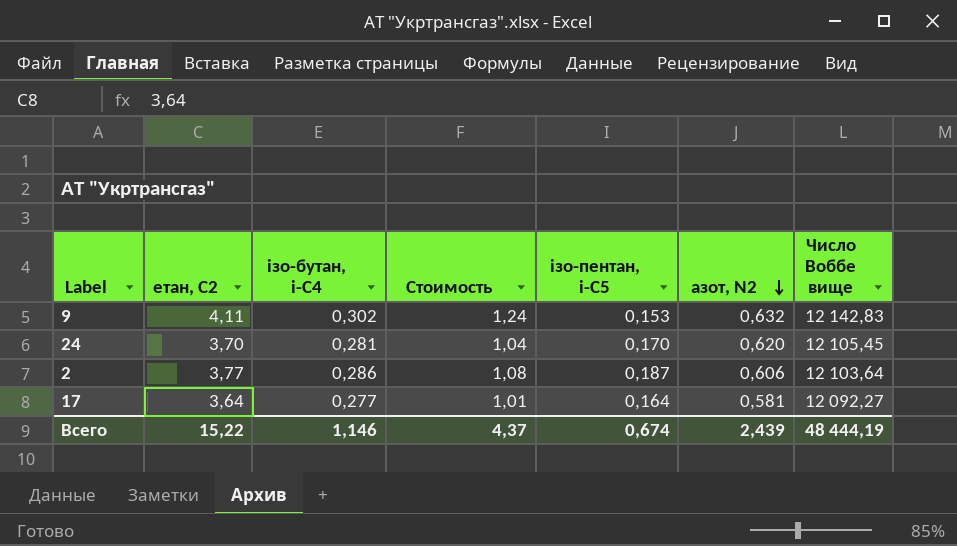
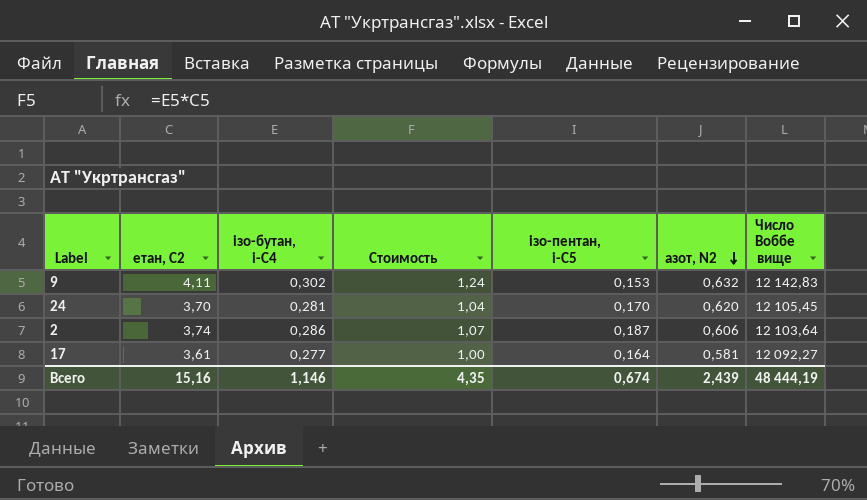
2 | етан, С2: 3,77 -> 3,74
2 | Стоимость: 1,08 -> 1,07
17 | етан, С2: 3,64 -> 3,61
17 | Стоимость: 1,01 -> 1,00
Всего | етан, С2: 15,22 -> 15,16
Всего | Стоимость: 4,37 -> 4,35

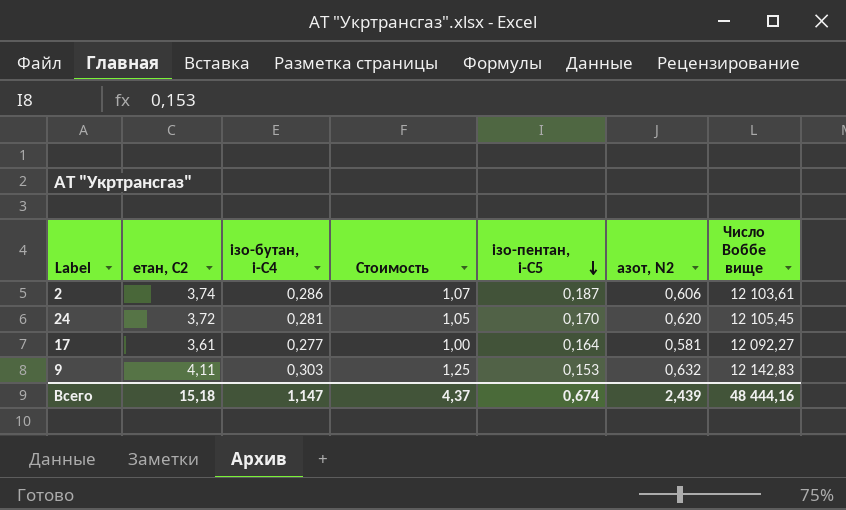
row order: азот, N2 descending -> ізо-пентан, і-С5 descending
2 | Число Воббе вище: 12 103,64 -> 12 103,61
24 | етан, С2: 3,70 -> 3,72
24 | Стоимость: 1,04 -> 1,05
9 | ізо-бутан, і-С4: 0,302 -> 0,303
9 | Стоимость: 1,24 -> 1,25
Всего | етан, С2: 15,16 -> 15,18
Всего | ізо-бутан, і-С4: 1,146 -> 1,147
Всего | Стоимость: 4,35 -> 4,37
Всего | Число Воббе вище: 48 444,19 -> 48 444,16

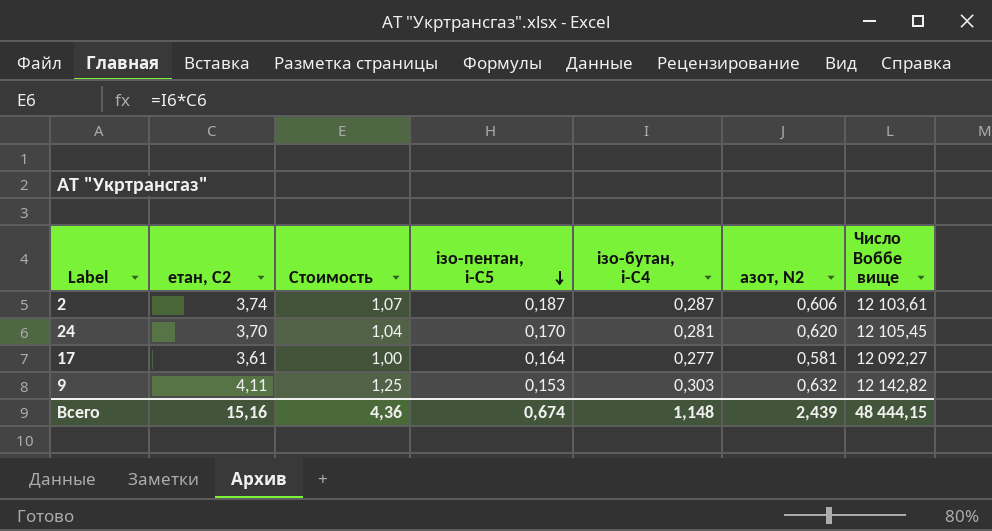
column ізо-бутан, і-С4 | position: 3 -> 5
2 | ізо-бутан, і-С4: 0,286 -> 0,287
24 | етан, С2: 3,72 -> 3,70
24 | Стоимость: 1,05 -> 1,04
9 | Число Воббе вище: 12 142,83 -> 12 142,82
Всего | етан, С2: 15,18 -> 15,16
Всего | Стоимость: 4,37 -> 4,36
Всего | ізо-бутан, і-С4: 1,147 -> 1,148
Всего | Число Воббе вище: 48 444,16 -> 48 444,15

